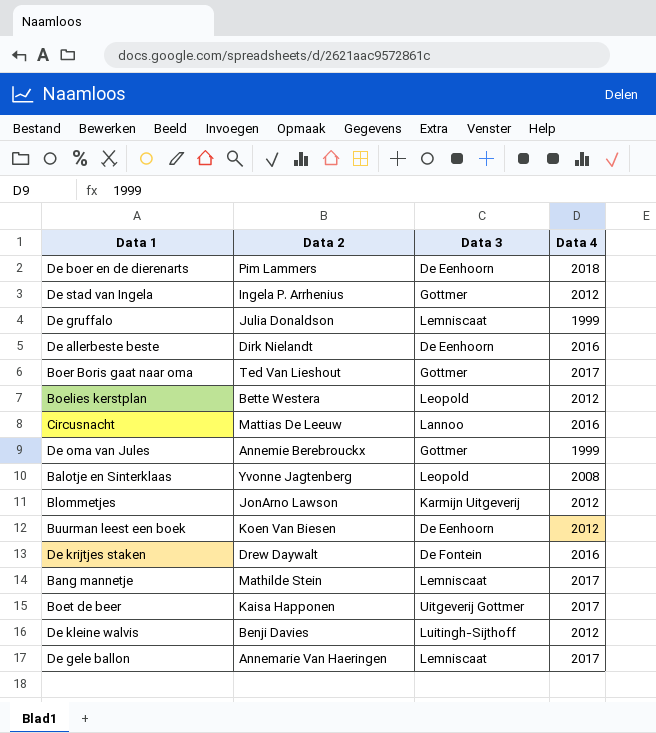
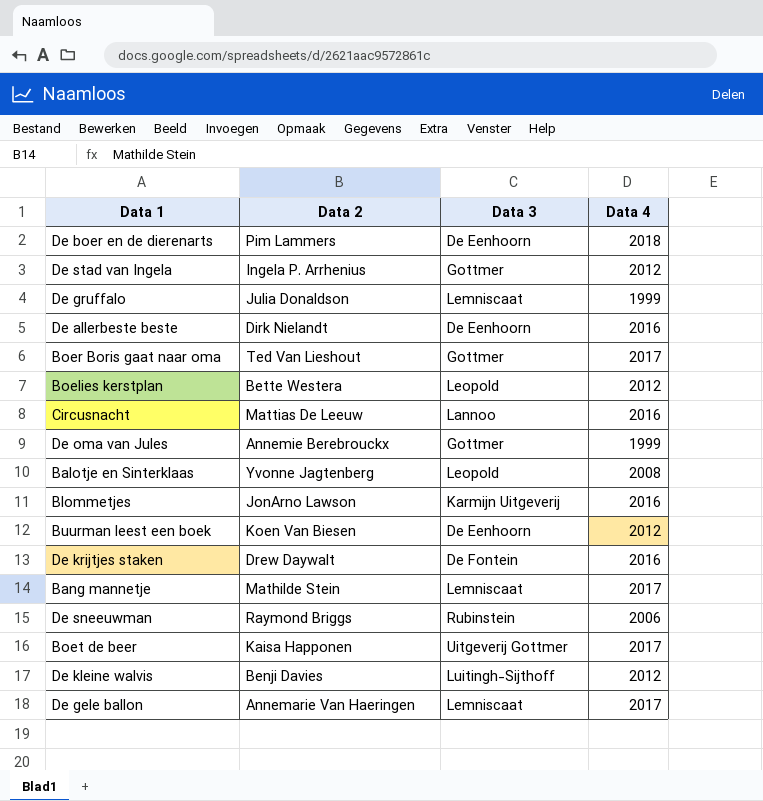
Blommetjes | Data 4: 2012 -> 2016
row De sneeuwman: none -> Raymond Briggs | Rubinstein | 2006

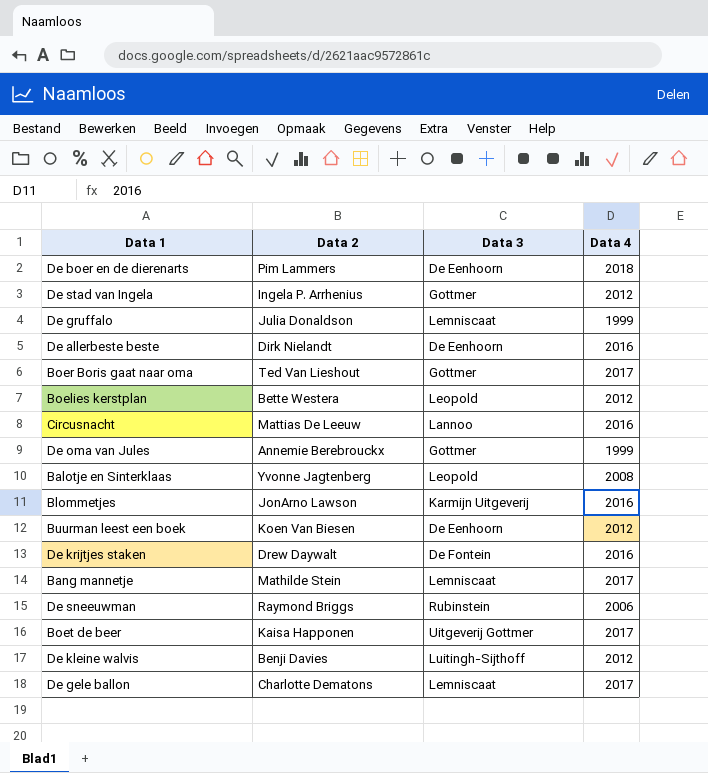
De gele ballon | Data 2: Annemarie Van Haeringen -> Charlotte Dematons

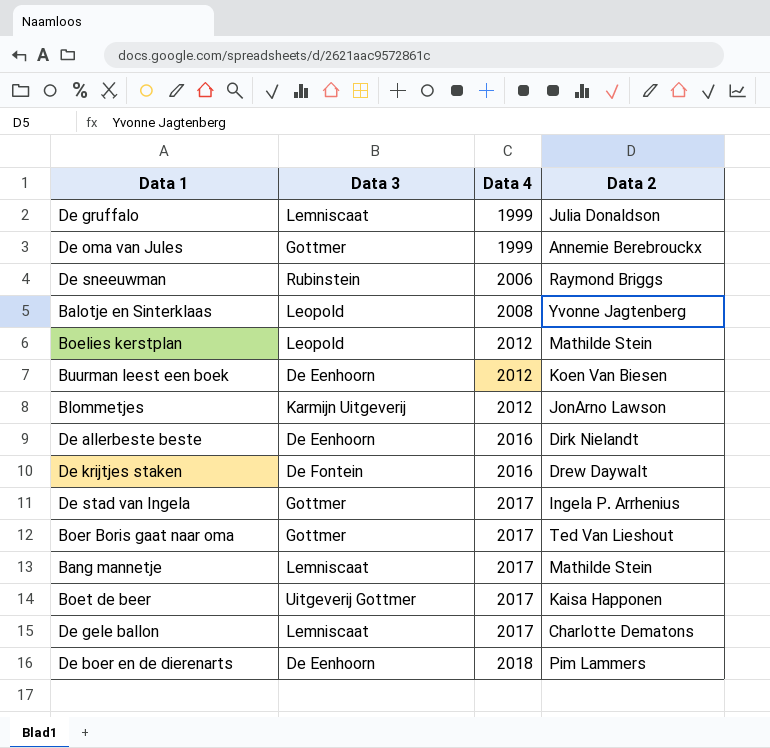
row order: none -> Data 4 ascending
column Data 2 | position: 2 -> 4
row Circusnacht: Mattias De Leeuw | Lannoo | 2016 -> none
row De kleine walvis: Benji Davies | Luitingh-Sijthoff | 2012 -> none
Boelies kerstplan | Data 2: Bette Westera -> Mathilde Stein
Blommetjes | Data 4: 2016 -> 2012
De stad van Ingela | Data 4: 2012 -> 2017

